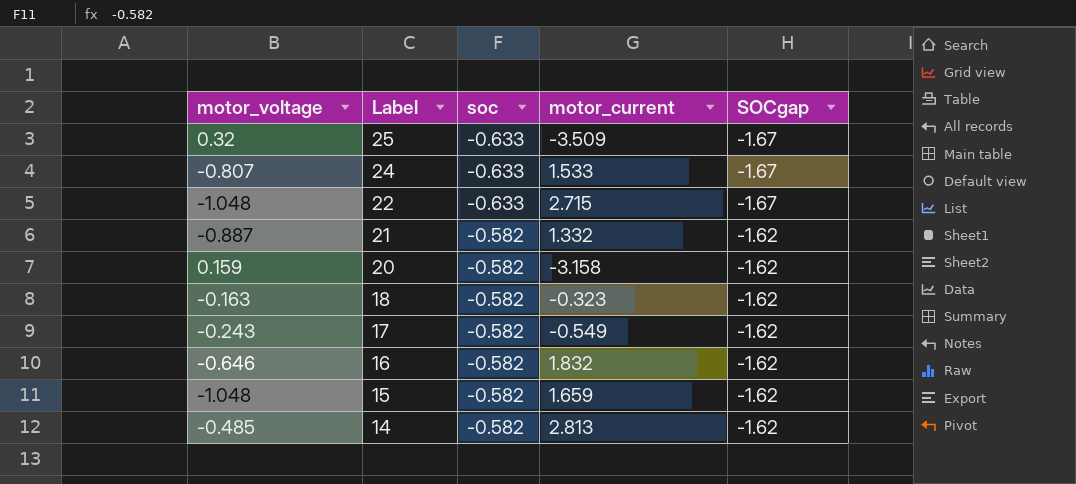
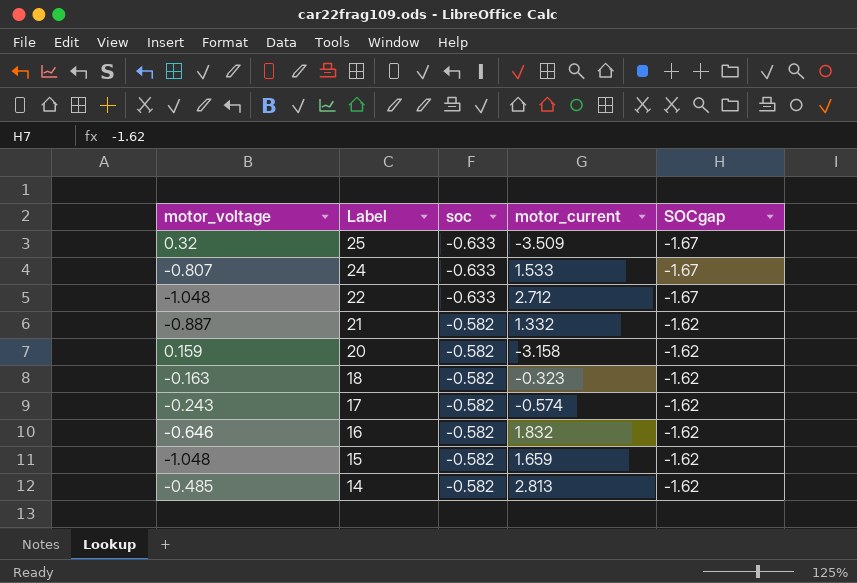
22 | motor_current: 2.715 -> 2.712
17 | motor_current: -0.549 -> -0.574

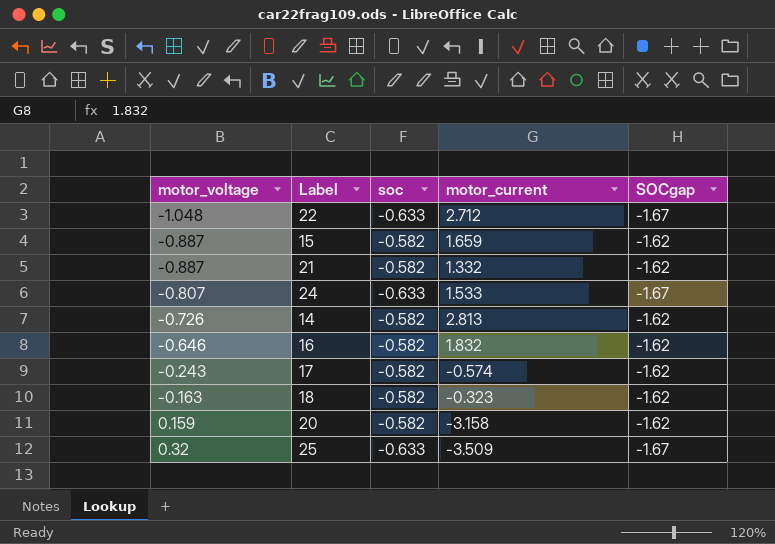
row order: Label descending -> motor_voltage ascending
15 | motor_voltage: -1.048 -> -0.887
14 | motor_voltage: -0.485 -> -0.726

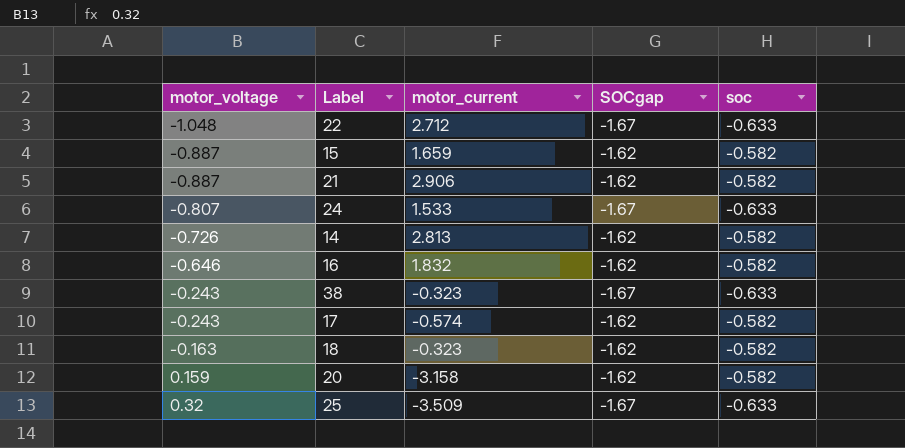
column soc | position: 3 -> 5
21 | motor_current: 1.332 -> 2.906
row 38: none -> -0.243 | -0.323 | -1.67 | -0.633

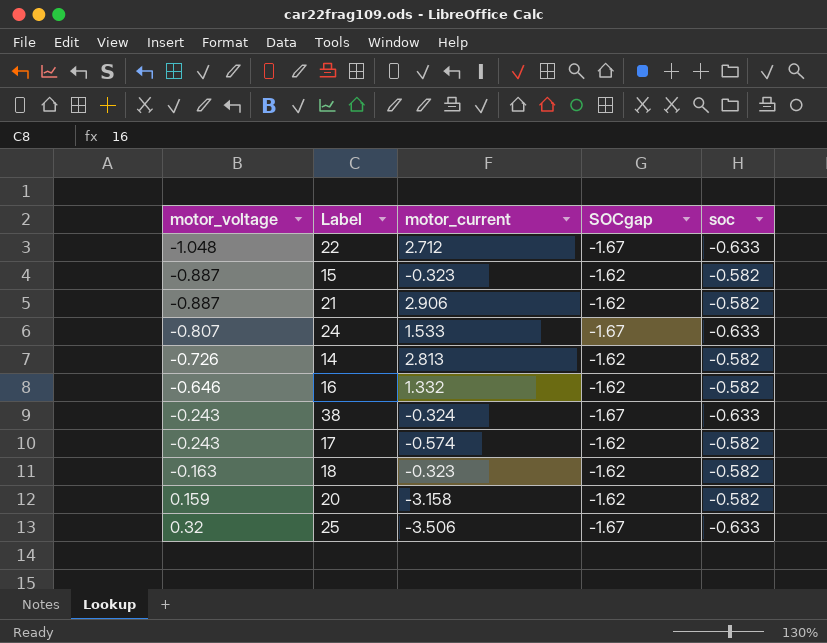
15 | motor_current: 1.659 -> -0.323
16 | motor_current: 1.832 -> 1.332
38 | motor_current: -0.323 -> -0.324
25 | motor_current: -3.509 -> -3.506

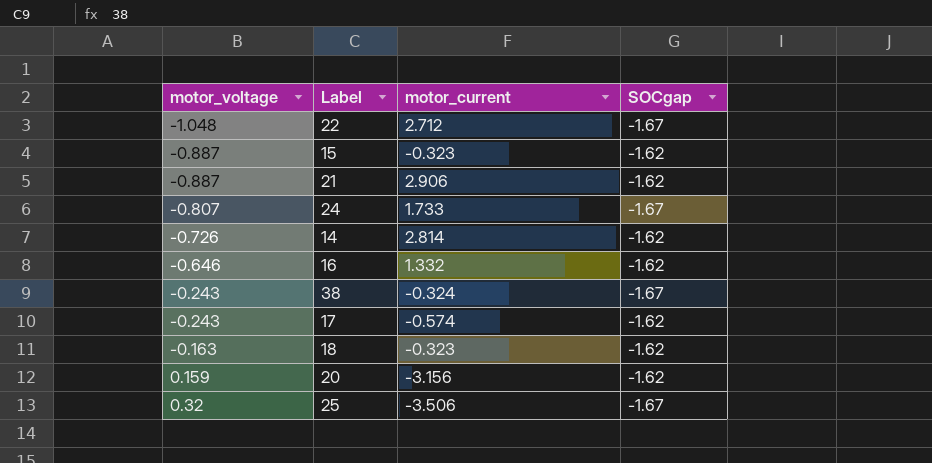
column soc | position: 5 -> none
24 | motor_current: 1.533 -> 1.733
14 | motor_current: 2.813 -> 2.814
20 | motor_current: -3.158 -> -3.156

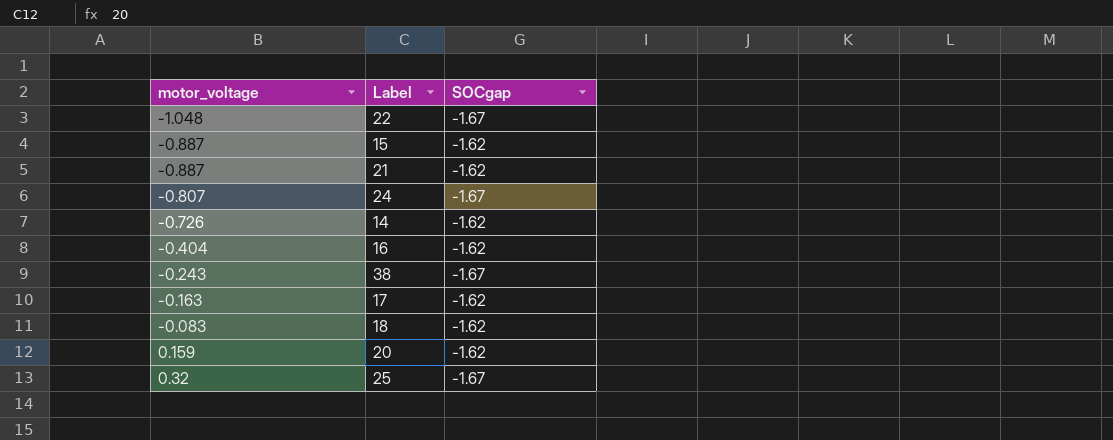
column motor_current | position: 3 -> none
16 | motor_voltage: -0.646 -> -0.404
17 | motor_voltage: -0.243 -> -0.163
18 | motor_voltage: -0.163 -> -0.083

